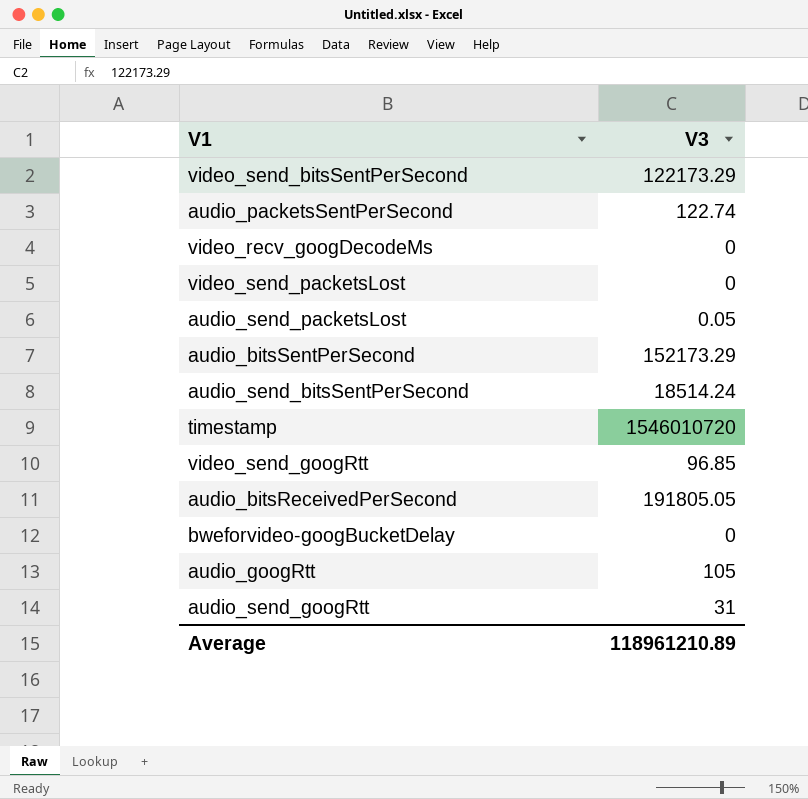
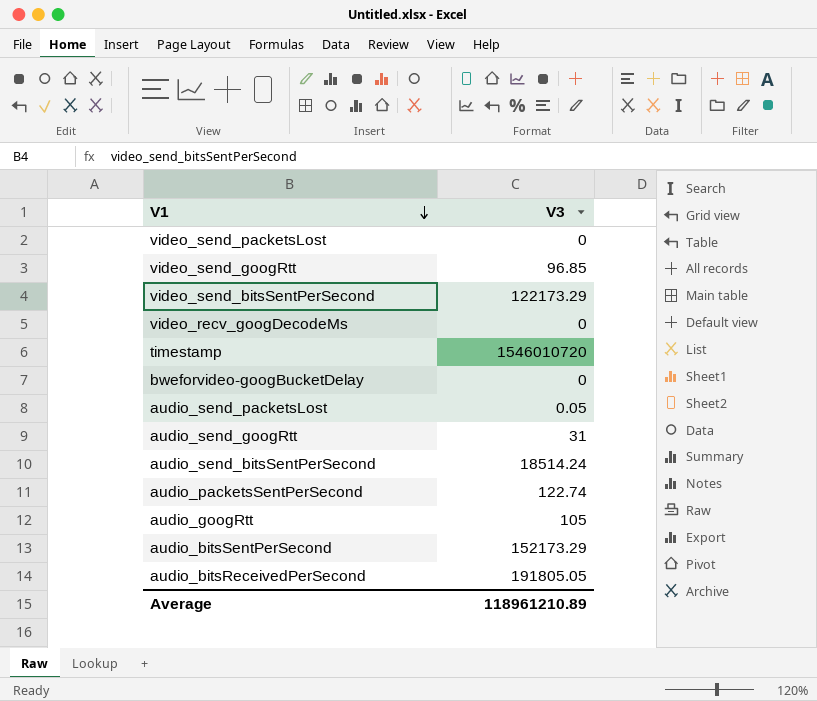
row order: none -> V1 descending

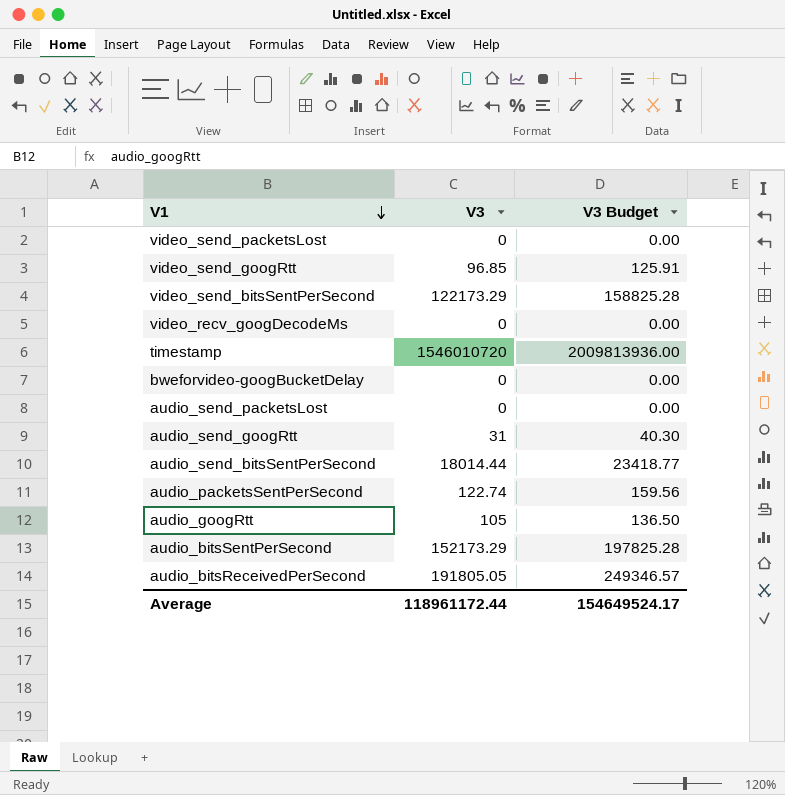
column V3 Budget | formula: none -> [V3] * 1.3
audio_send_packetsLost | V3: 0.05 -> 0
audio_send_bitsSentPerSecond | V3: 18514.24 -> 18014.44
Average | V3: 118961210.89 -> 118961172.44

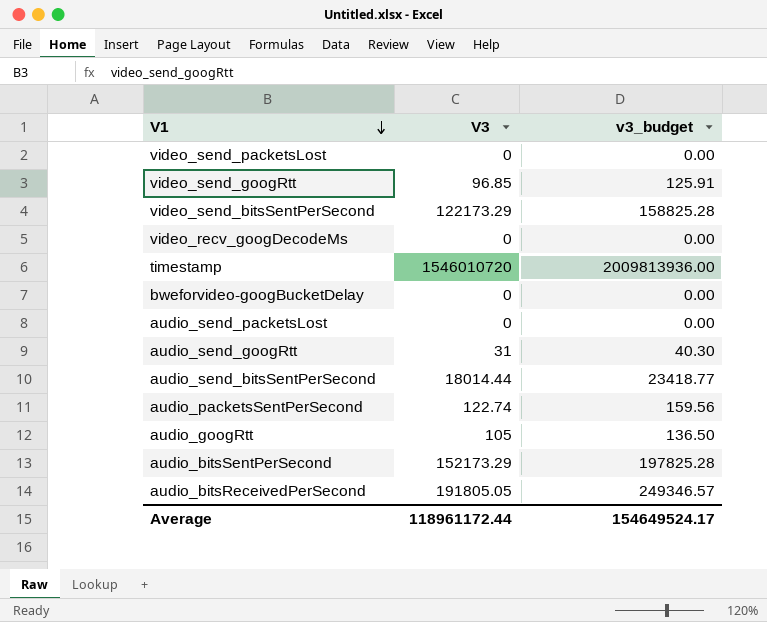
column name: V3 Budget -> v3_budget

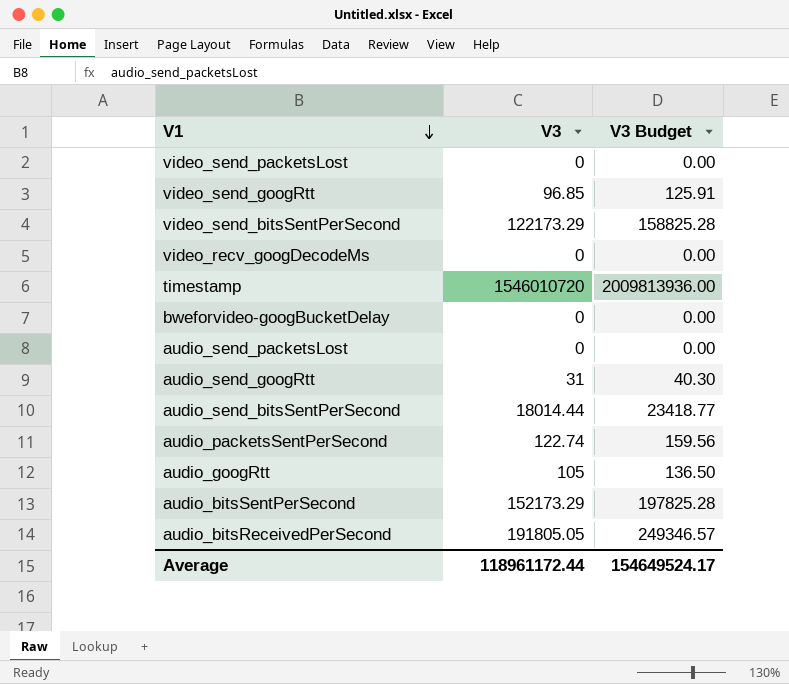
column name: v3_budget -> V3 Budget

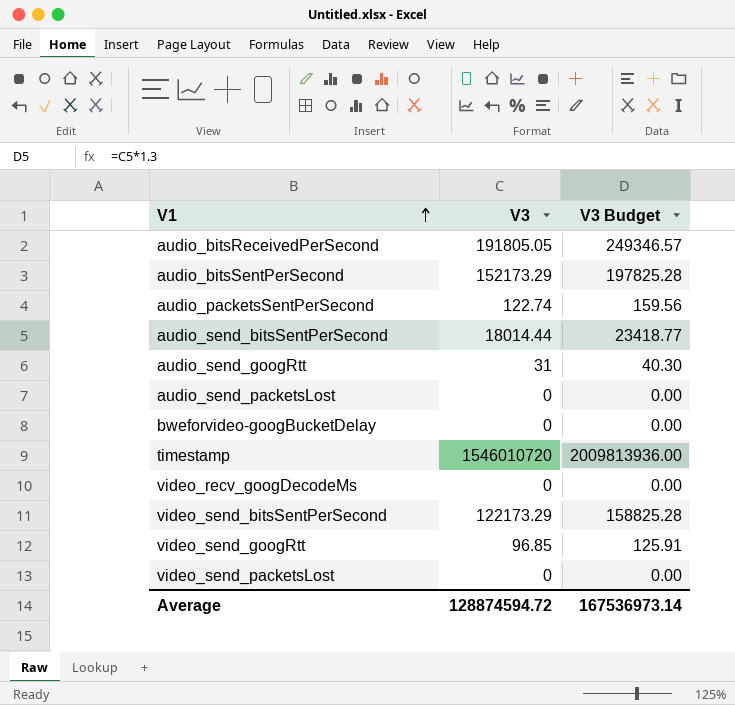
row order: V1 descending -> V1 ascending
row audio_googRtt: 105 | 136.50 -> none
Average | V3: 118961172.44 -> 128874594.72
Average | V3 Budget: 154649524.17 -> 167536973.14

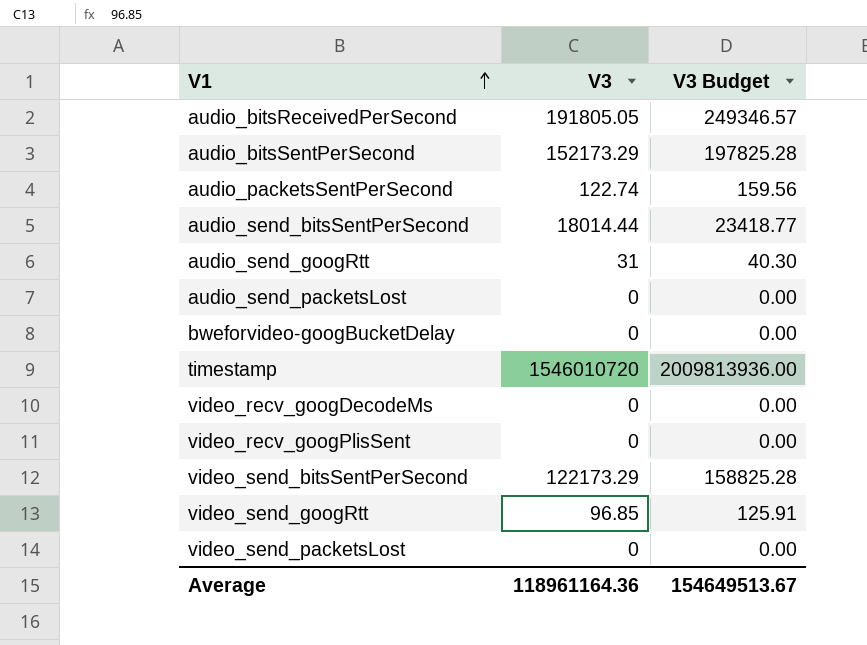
row video_recv_googPlisSent: none -> 0 | 0.00
Average | V3: 128874594.72 -> 118961164.36
Average | V3 Budget: 167536973.14 -> 154649513.67

